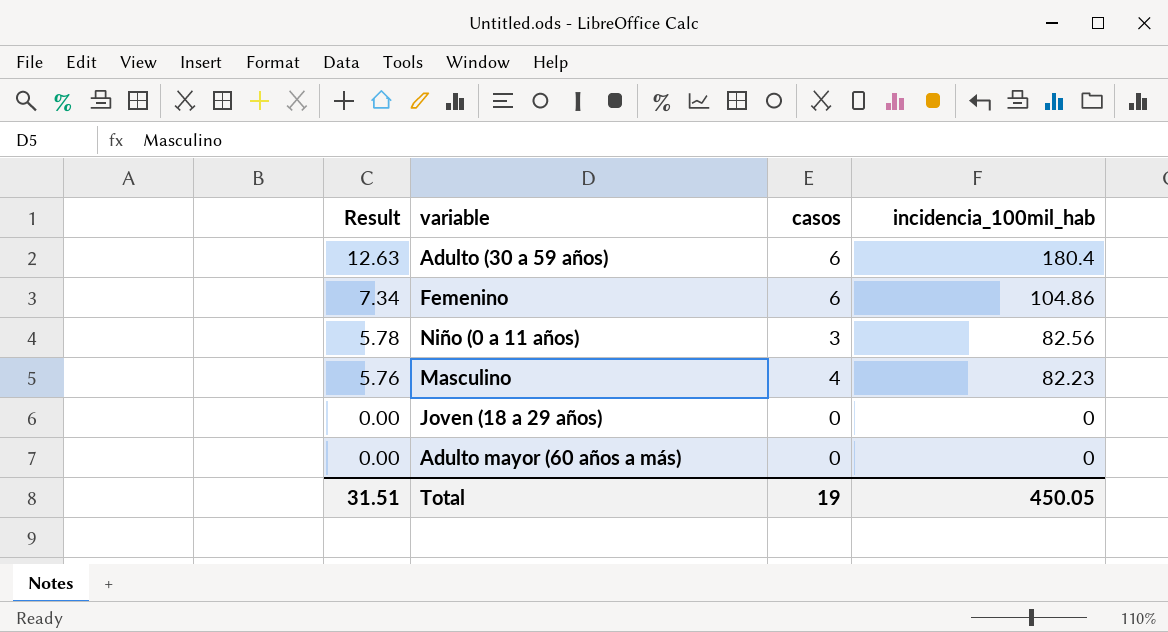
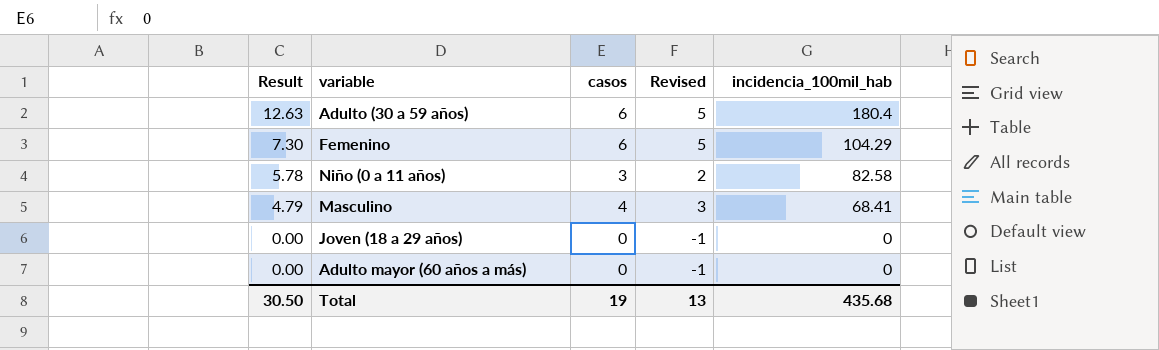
column Revised | formula: none -> [casos] - 1
Femenino | Result: 7.34 -> 7.30
Femenino | incidencia_100mil_hab: 104.86 -> 104.29
Niño (0 a 11 años) | incidencia_100mil_hab: 82.56 -> 82.58
Masculino | Result: 5.76 -> 4.79
Masculino | incidencia_100mil_hab: 82.23 -> 68.41
Total | Result: 31.51 -> 30.50
Total | incidencia_100mil_hab: 450.05 -> 435.68

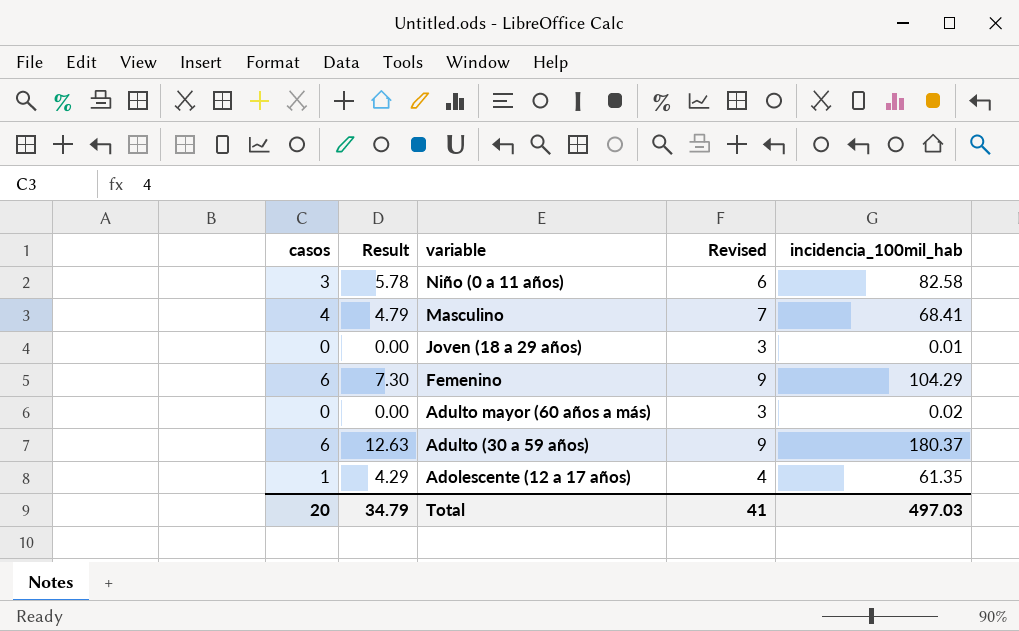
row order: Result descending -> variable descending
column casos | position: 3 -> 1
column Revised | formula: [casos] - 1 -> [casos] + 3
Joven (18 a 29 años) | incidencia_100mil_hab: 0 -> 0.01
Adulto mayor (60 años a más) | incidencia_100mil_hab: 0 -> 0.02
Adulto (30 a 59 años) | incidencia_100mil_hab: 180.4 -> 180.37
row Adolescente (12 a 17 años): none -> 1 | 4.29 | 4 | 61.35
Total | casos: 19 -> 20
Total | Result: 30.50 -> 34.79
Total | Revised: 13 -> 41
Total | incidencia_100mil_hab: 435.68 -> 497.03

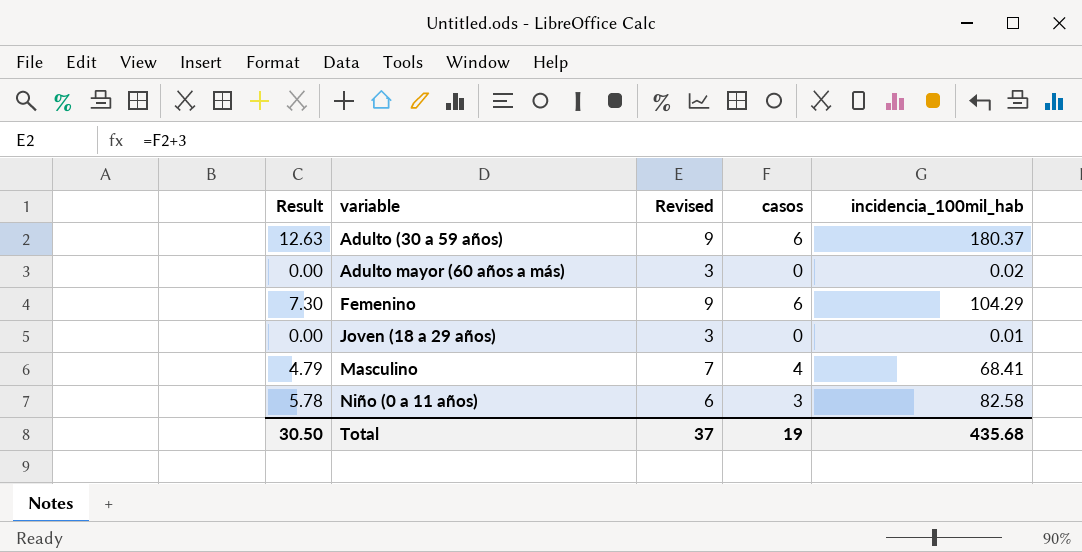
row order: variable descending -> variable ascending
column casos | position: 1 -> 4
row Adolescente (12 a 17 años): 1 | 4.29 | 4 | 61.35 -> none
Total | Result: 34.79 -> 30.50
Total | Revised: 41 -> 37
Total | casos: 20 -> 19
Total | incidencia_100mil_hab: 497.03 -> 435.68

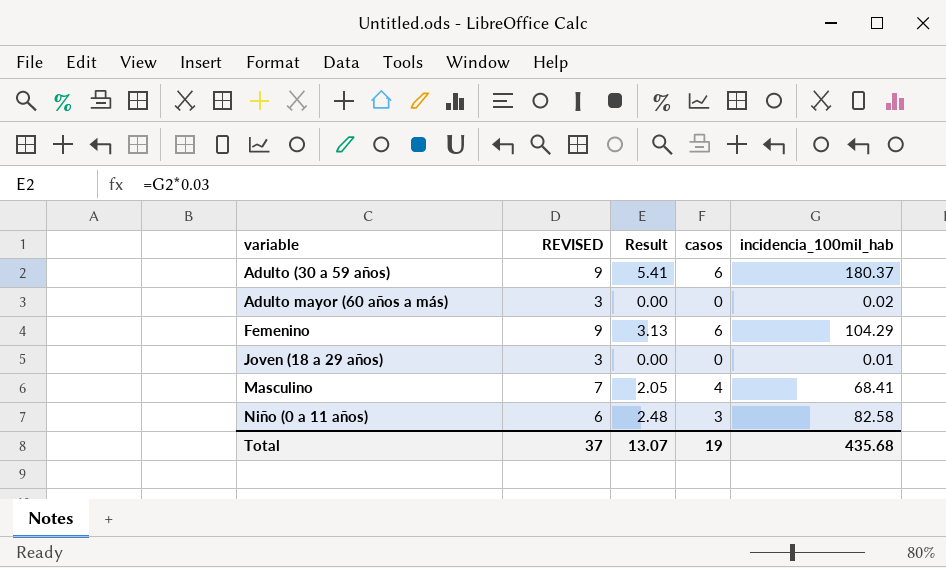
column name: Revised -> REVISED
column Result | formula: [incidencia_100mil_hab] * 0.07 -> [incidencia_100mil_hab] * 0.03
column Result | position: 1 -> 3
Total | Result: 30.50 -> 13.07

